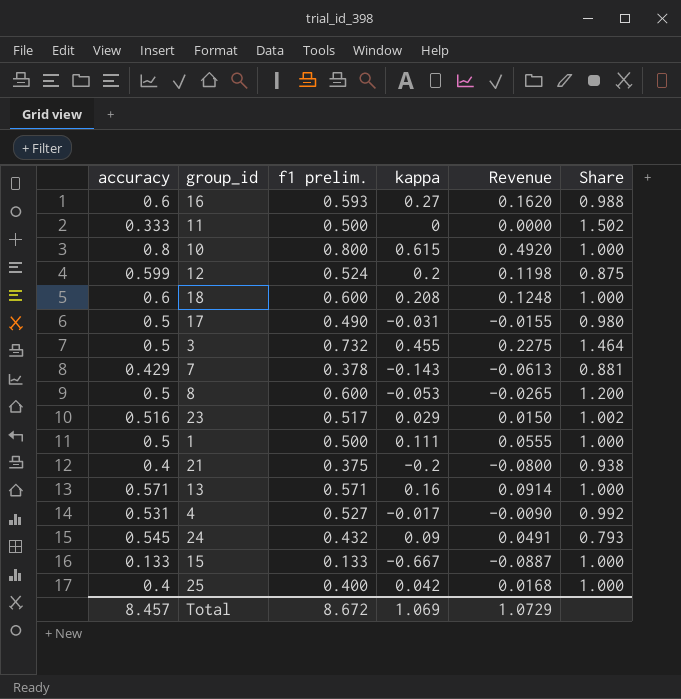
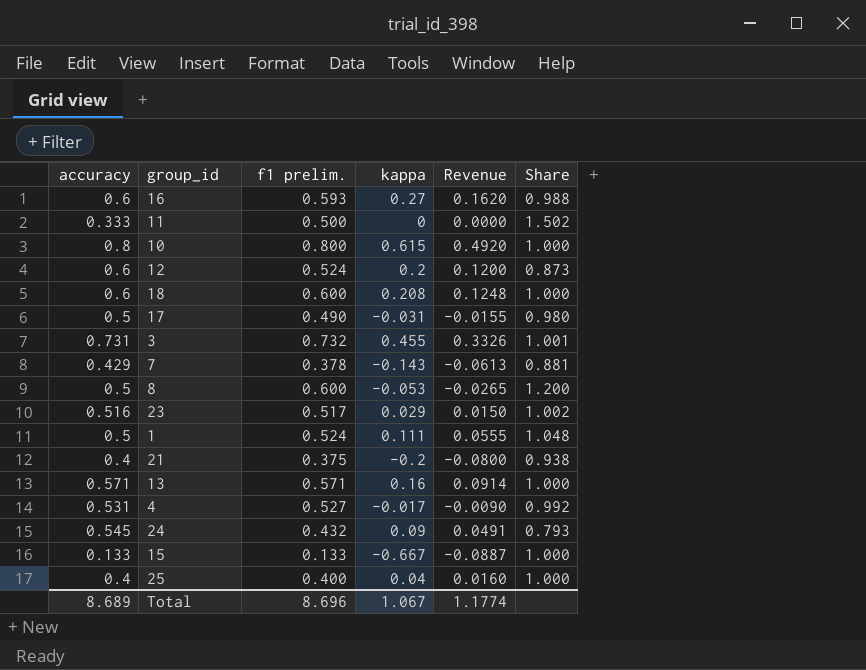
12 | accuracy: 0.599 -> 0.6
12 | Revenue: 0.1198 -> 0.1200
12 | Share: 0.875 -> 0.873
3 | accuracy: 0.5 -> 0.731
3 | Revenue: 0.2275 -> 0.3326
3 | Share: 1.464 -> 1.001
1 | f1 prelim.: 0.500 -> 0.524
1 | Share: 1.000 -> 1.048
25 | kappa: 0.042 -> 0.04
25 | Revenue: 0.0168 -> 0.0160
Total | accuracy: 8.457 -> 8.689
Total | f1 prelim.: 8.672 -> 8.696
Total | kappa: 1.069 -> 1.067
Total | Revenue: 1.0729 -> 1.1774

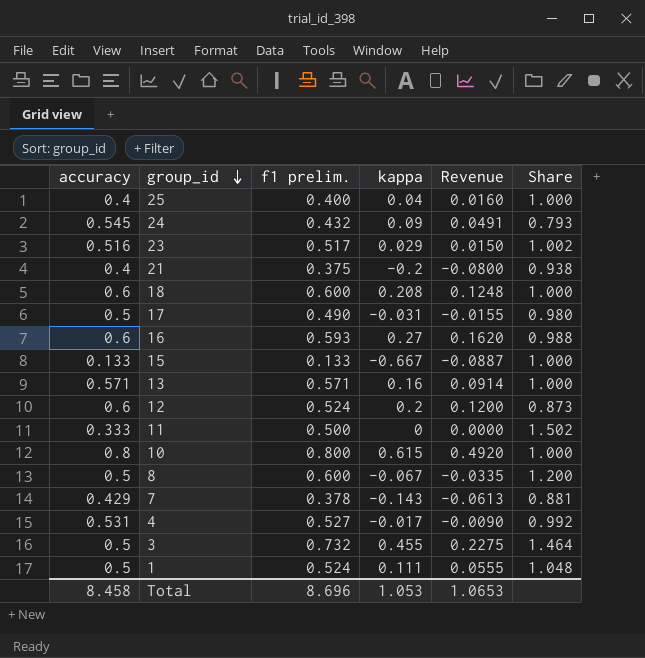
row order: none -> group_id descending
8 | kappa: -0.053 -> -0.067
8 | Revenue: -0.0265 -> -0.0335
3 | accuracy: 0.731 -> 0.5
3 | Revenue: 0.3326 -> 0.2275
3 | Share: 1.001 -> 1.464
Total | accuracy: 8.689 -> 8.458
Total | kappa: 1.067 -> 1.053
Total | Revenue: 1.1774 -> 1.0653

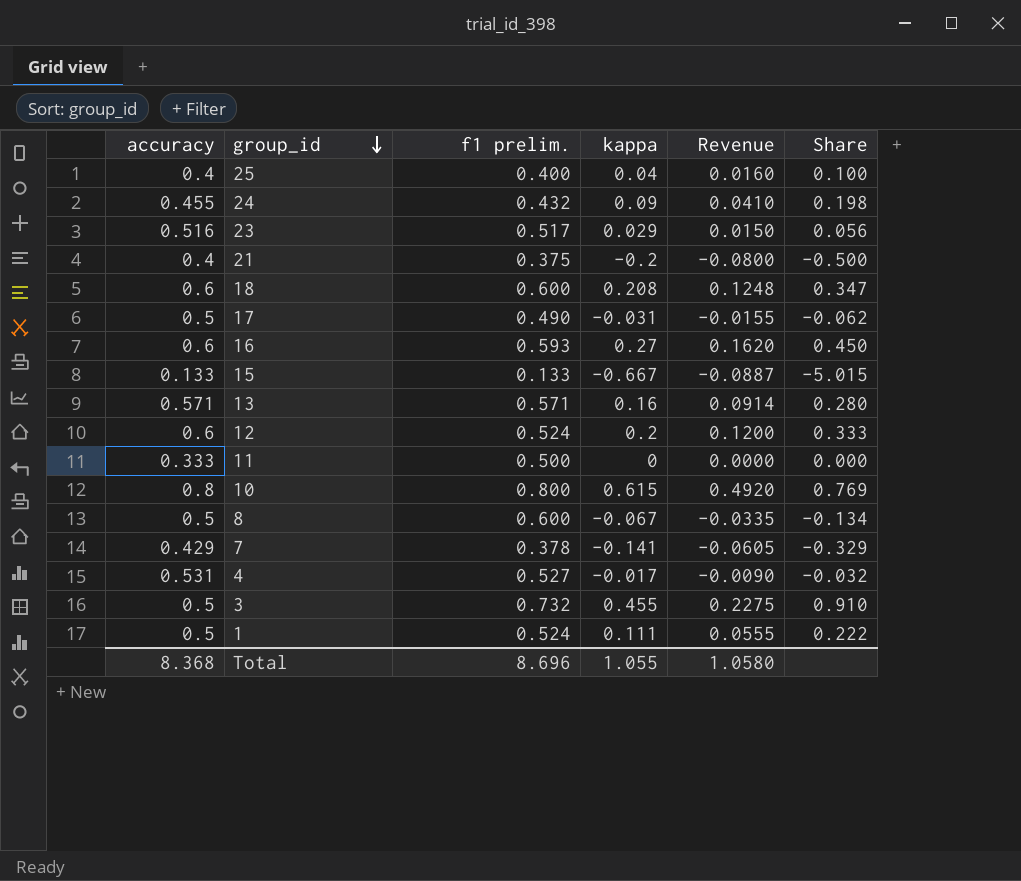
column Share | formula: [f1 prelim.] / [accuracy] -> [kappa] / [accuracy]
24 | accuracy: 0.545 -> 0.455
24 | Revenue: 0.0491 -> 0.0410
7 | kappa: -0.143 -> -0.141
7 | Revenue: -0.0613 -> -0.0605
Total | accuracy: 8.458 -> 8.368
Total | kappa: 1.053 -> 1.055
Total | Revenue: 1.0653 -> 1.0580

